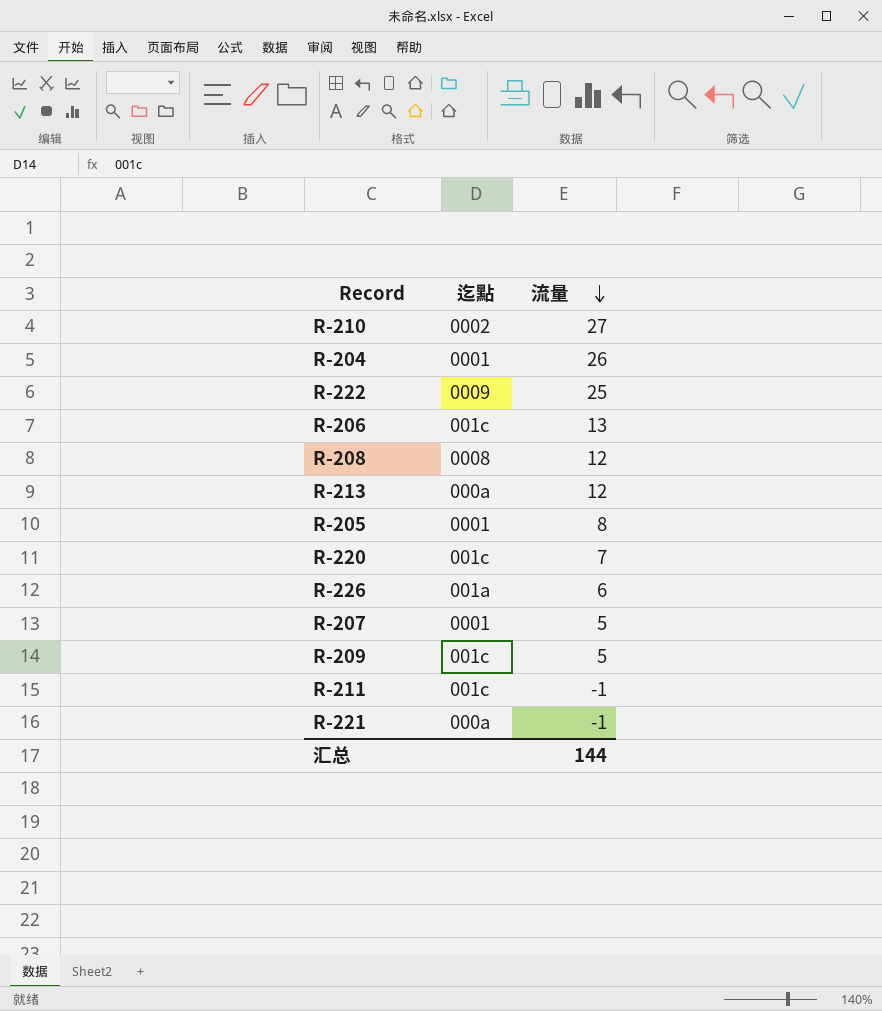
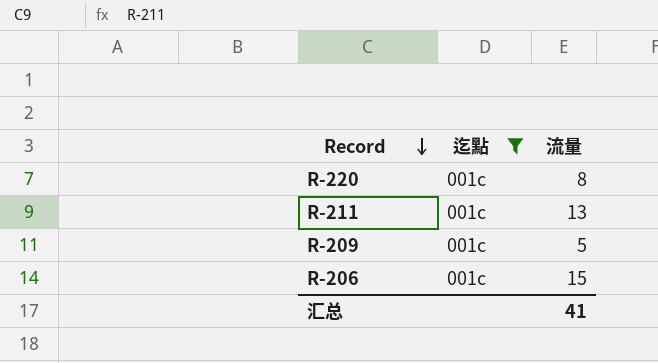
filter: none -> 迄點 = 001c
row order: 流量 descending -> Record descending
R-220 | 流量: 7 -> 8
R-211 | 流量: -1 -> 13
R-206 | 流量: 13 -> 15
汇总 | 流量: 144 -> 41

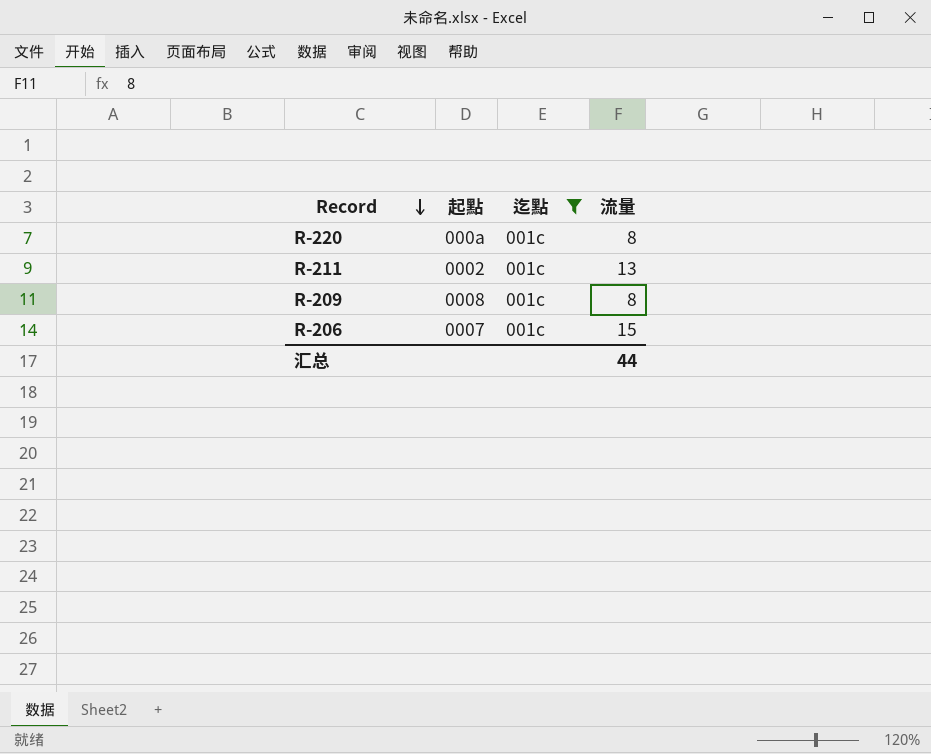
column 起點 | position: none -> 2
R-209 | 流量: 5 -> 8
汇总 | 流量: 41 -> 44

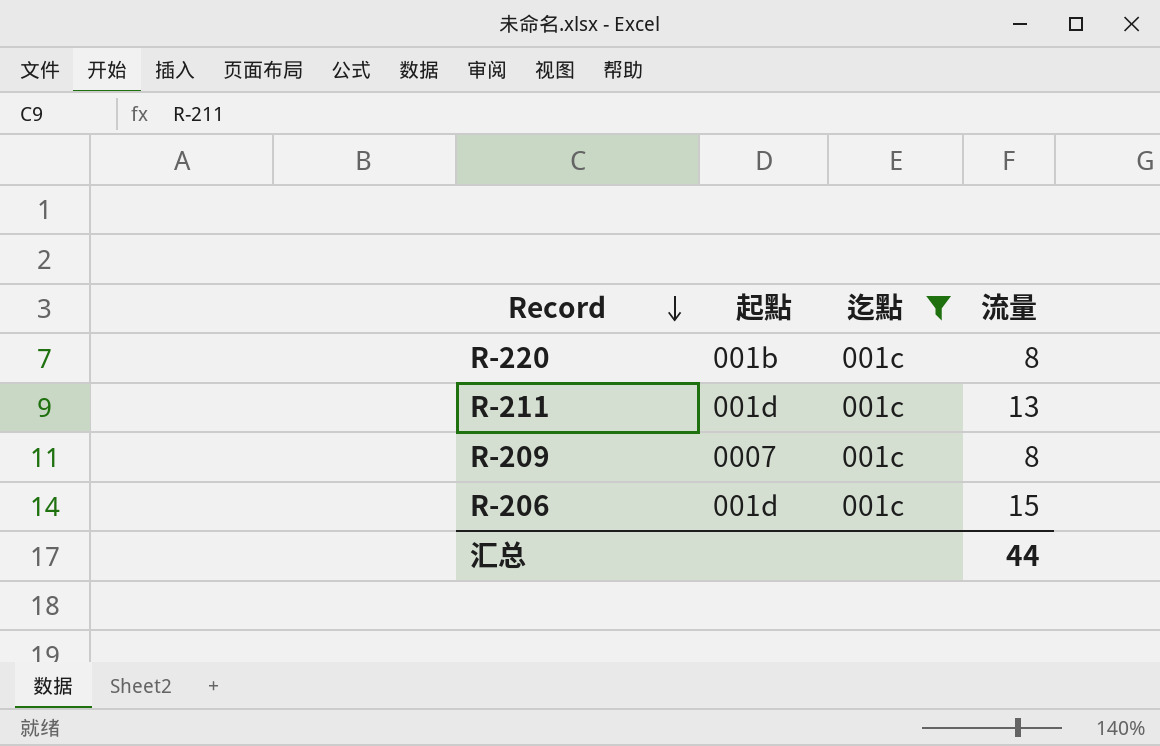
R-220 | 起點: 000a -> 001b
R-211 | 起點: 0002 -> 001d
R-209 | 起點: 0008 -> 0007
R-206 | 起點: 0007 -> 001d

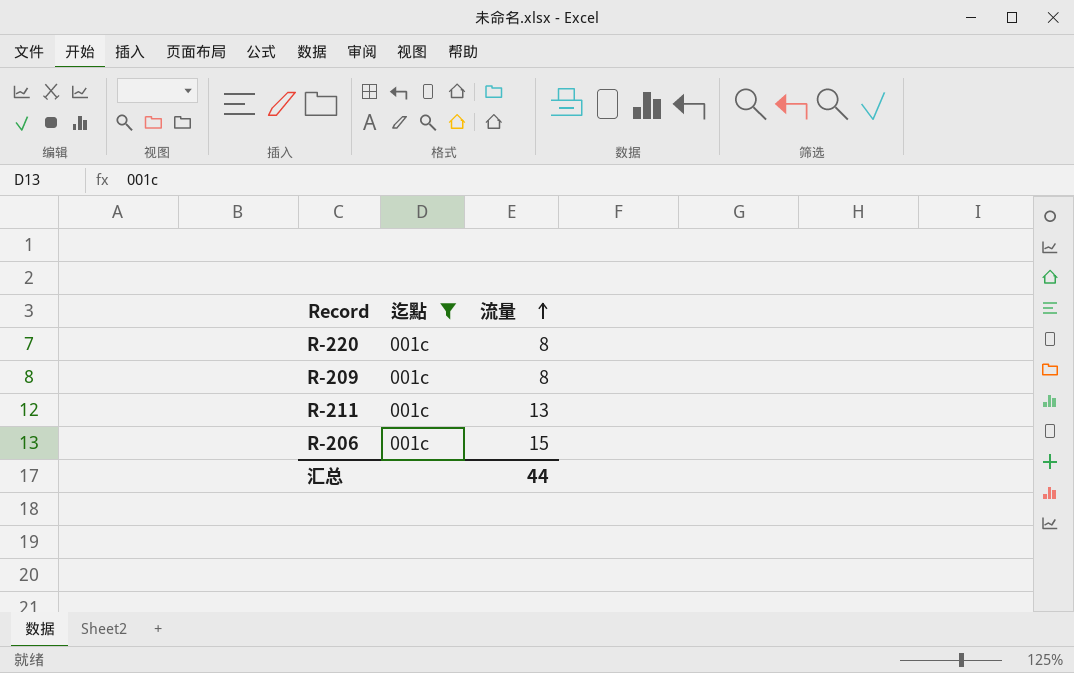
row order: Record descending -> 流量 ascending
column 起點 | position: 2 -> none

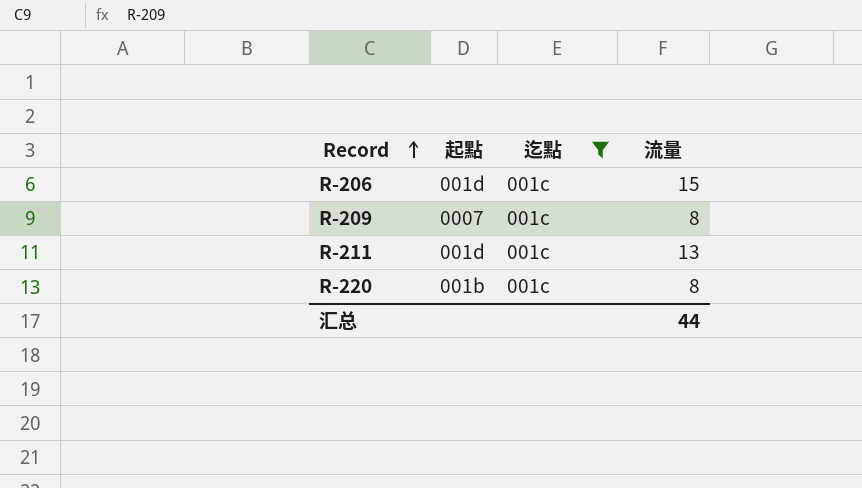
row order: 流量 ascending -> Record ascending
column 起點 | position: none -> 2

